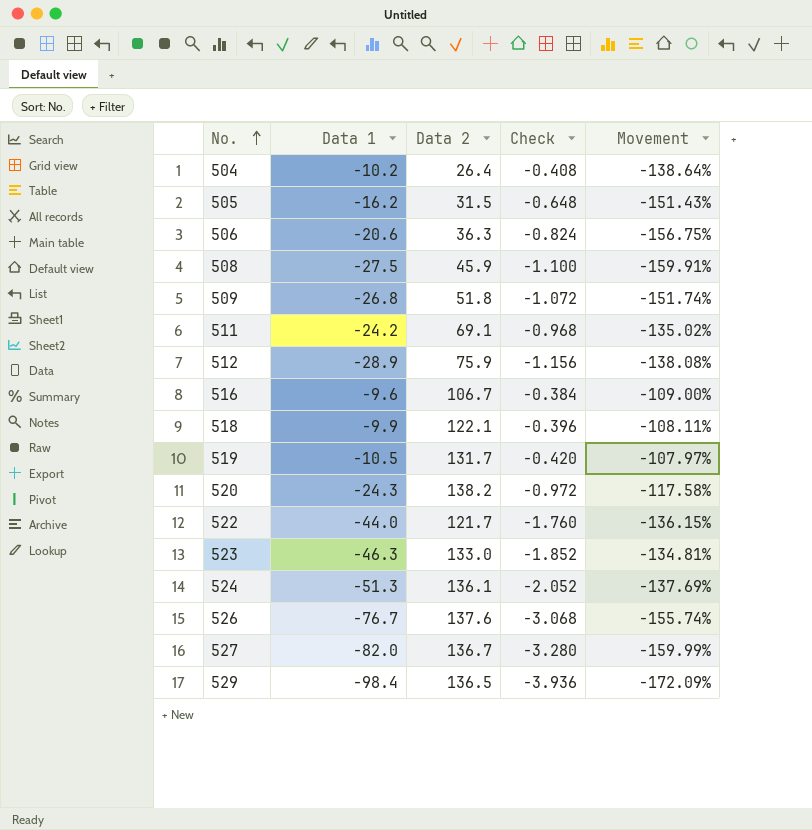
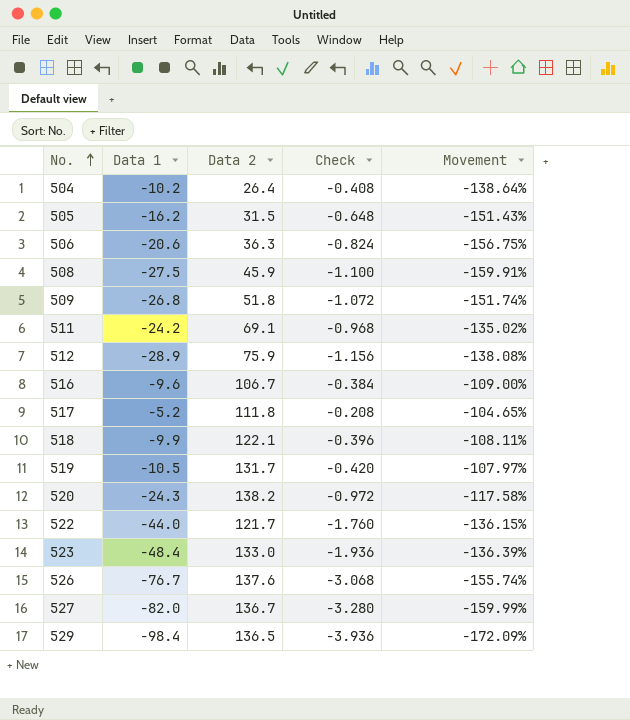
row 524: -51.3 | 136.1 | -2.052 | -137.69% -> none
row 517: none -> -5.2 | 111.8 | -0.208 | -104.65%
523 | Data 1: -46.3 -> -48.4
523 | Check: -1.852 -> -1.936
523 | Movement: -134.81% -> -136.39%

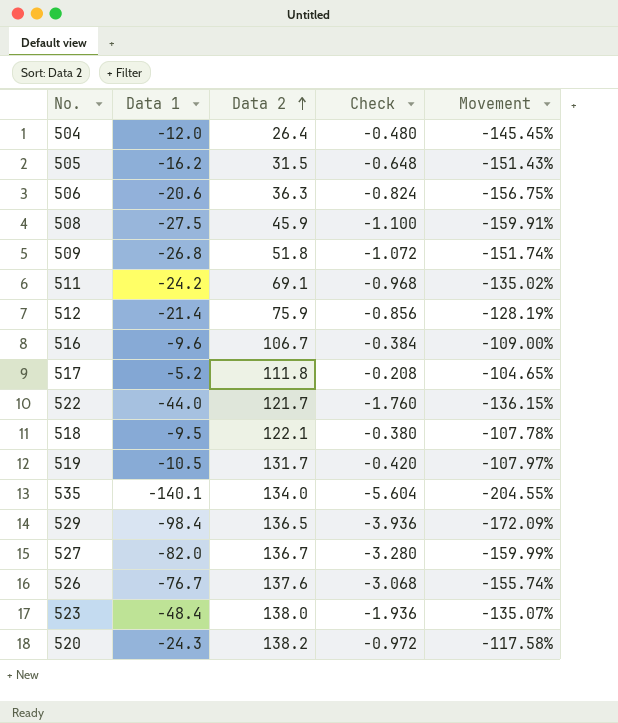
row order: No. ascending -> Data 2 ascending
504 | Data 1: -10.2 -> -12.0
504 | Check: -0.408 -> -0.480
504 | Movement: -138.64% -> -145.45%
512 | Data 1: -28.9 -> -21.4
512 | Check: -1.156 -> -0.856
512 | Movement: -138.08% -> -128.19%
518 | Data 1: -9.9 -> -9.5
518 | Check: -0.396 -> -0.380
518 | Movement: -108.11% -> -107.78%
row 535: none -> -140.1 | 134.0 | -5.604 | -204.55%
523 | Data 2: 133.0 -> 138.0
523 | Movement: -136.39% -> -135.07%

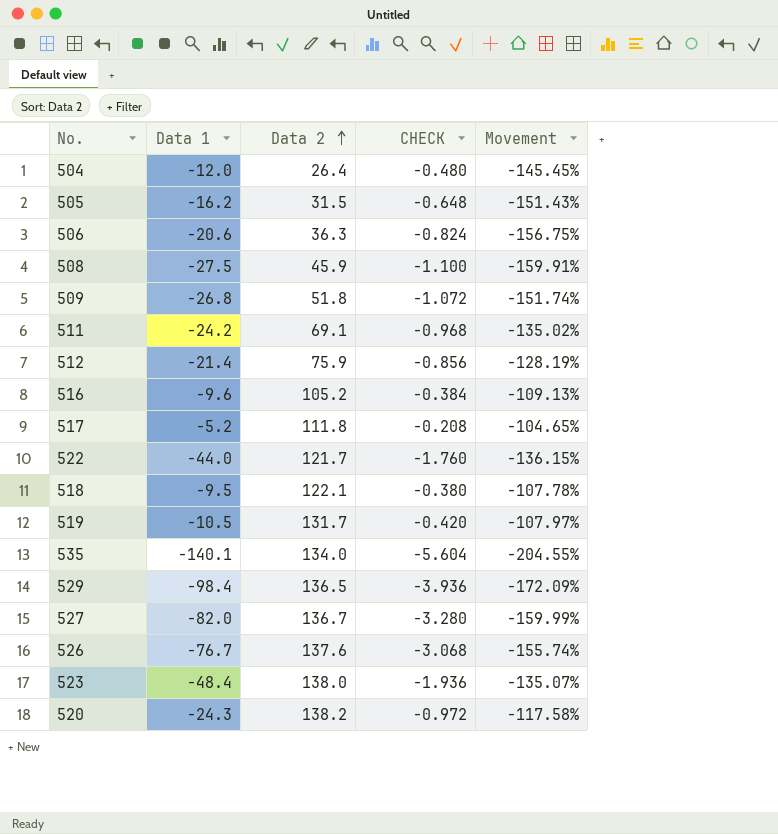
column name: Check -> CHECK
516 | Data 2: 106.7 -> 105.2
516 | Movement: -109.00% -> -109.13%

